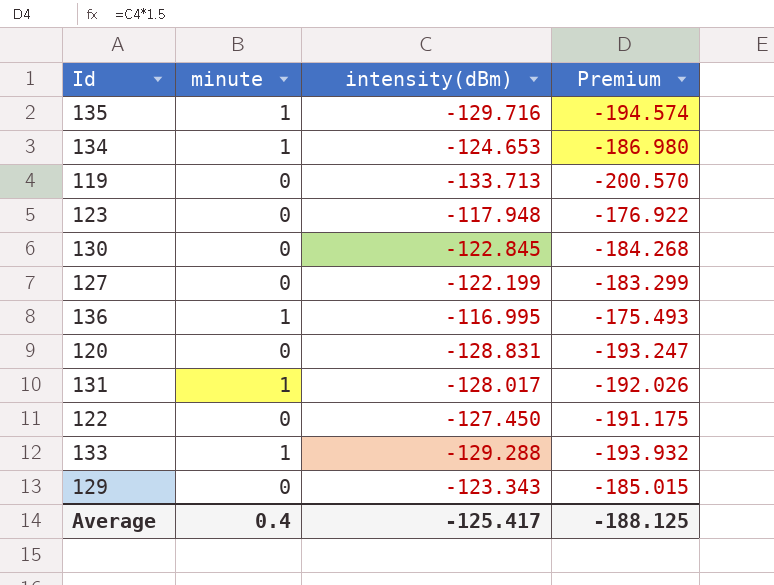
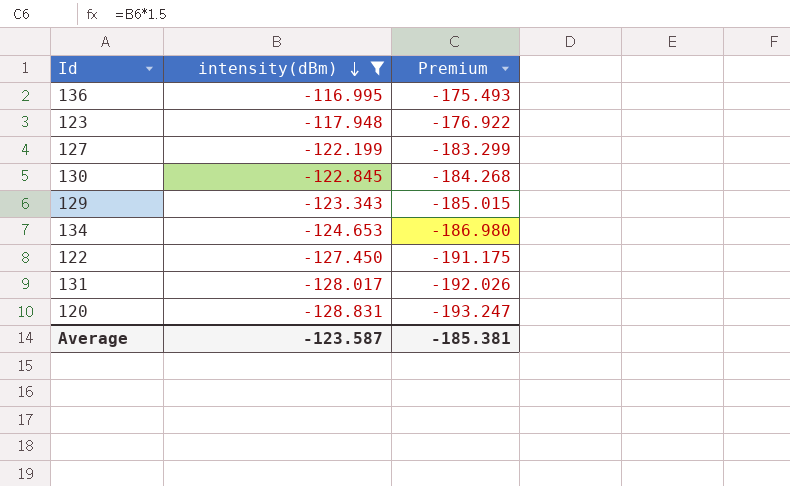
filter: none -> intensity(dBm) >= -128.831
row order: none -> intensity(dBm) descending
column minute | position: 2 -> none
Average | intensity(dBm): -125.417 -> -123.587
Average | Premium: -188.125 -> -185.381

